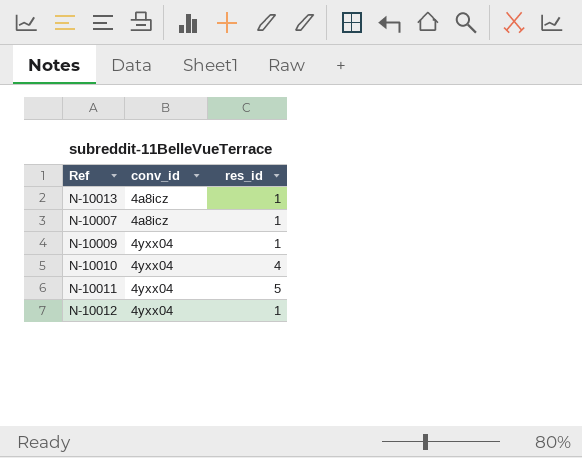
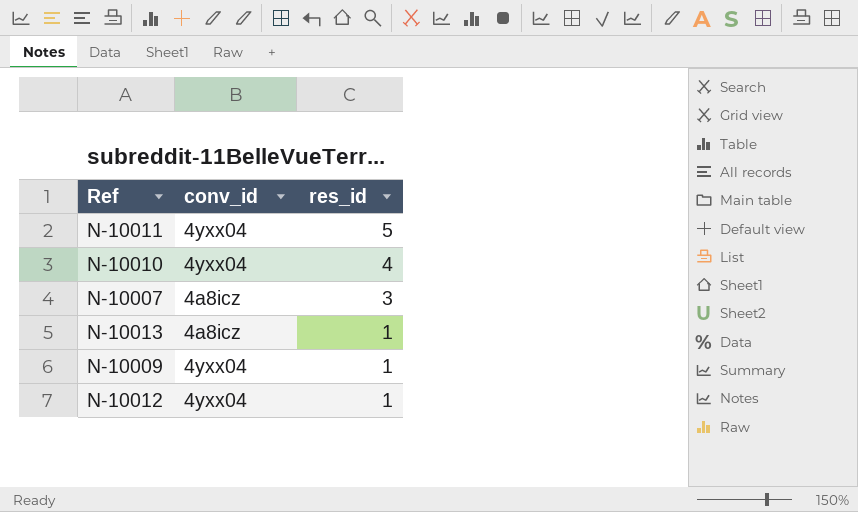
row order: conv_id ascending -> res_id descending
N-10007 | res_id: 1 -> 3

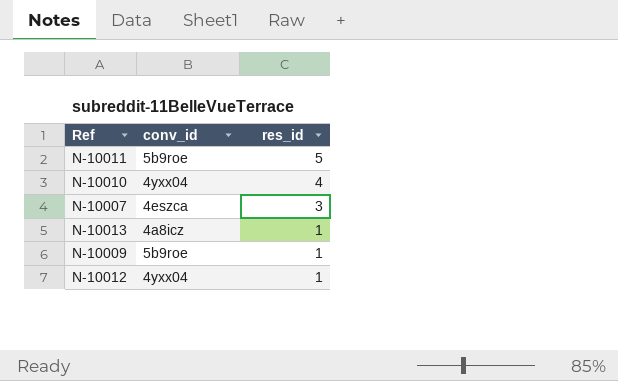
N-10011 | conv_id: 4yxx04 -> 5b9roe
N-10007 | conv_id: 4a8icz -> 4eszca
N-10009 | conv_id: 4yxx04 -> 5b9roe

